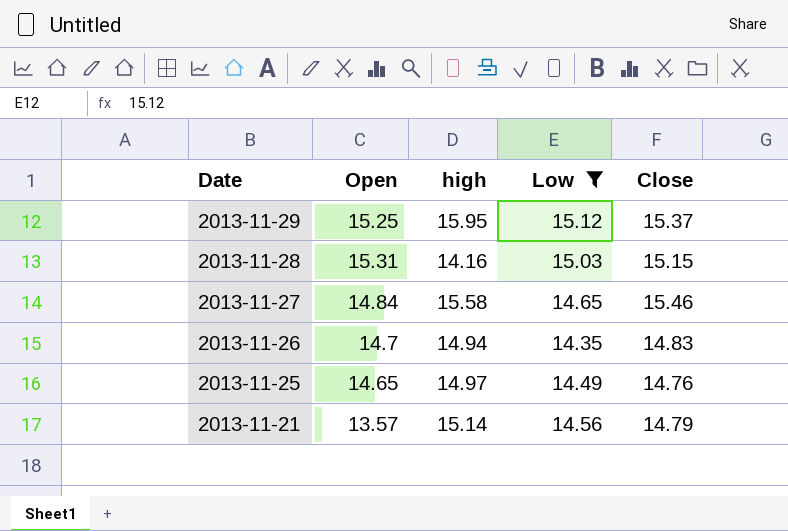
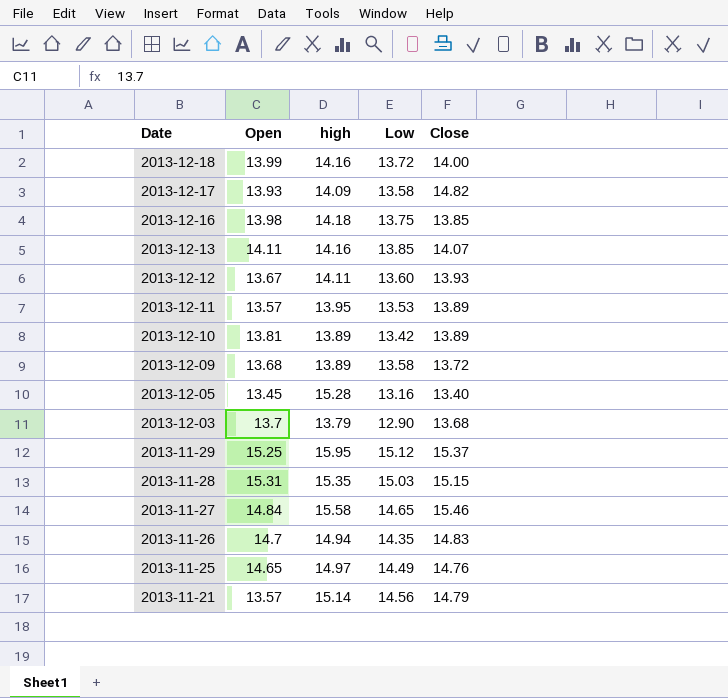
filter: Low >= 14.35 -> none
2013-11-28 | high: 14.16 -> 15.35

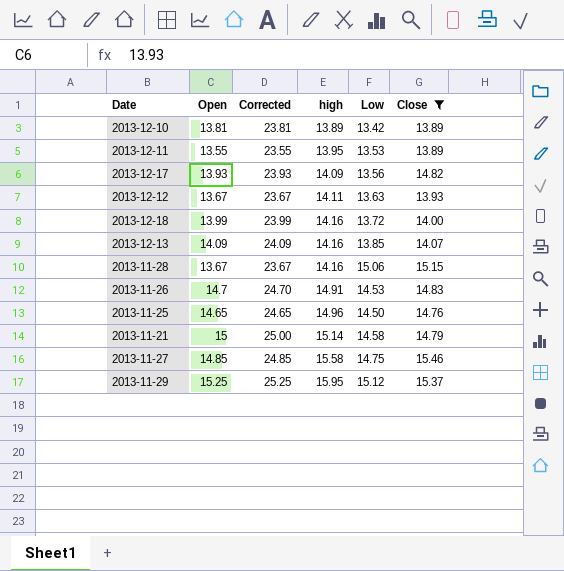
filter: none -> Close >= 13.89
row order: Date descending -> high ascending
column Corrected | formula: none -> [Open] + 10
2013-12-11 | Open: 13.57 -> 13.55
2013-12-17 | Low: 13.58 -> 13.56
2013-12-12 | Low: 13.60 -> 13.63
2013-12-13 | Open: 14.11 -> 14.09
2013-11-28 | Open: 15.31 -> 13.67
2013-11-28 | high: 15.35 -> 14.16
2013-11-28 | Low: 15.03 -> 15.06
2013-11-26 | high: 14.94 -> 14.91
2013-11-26 | Low: 14.35 -> 14.53
2013-11-25 | high: 14.97 -> 14.96
2013-11-25 | Low: 14.49 -> 14.50
2013-11-21 | Open: 13.57 -> 15
2013-11-21 | Low: 14.56 -> 14.58
2013-11-27 | Open: 14.84 -> 14.85
2013-11-27 | Low: 14.65 -> 14.75

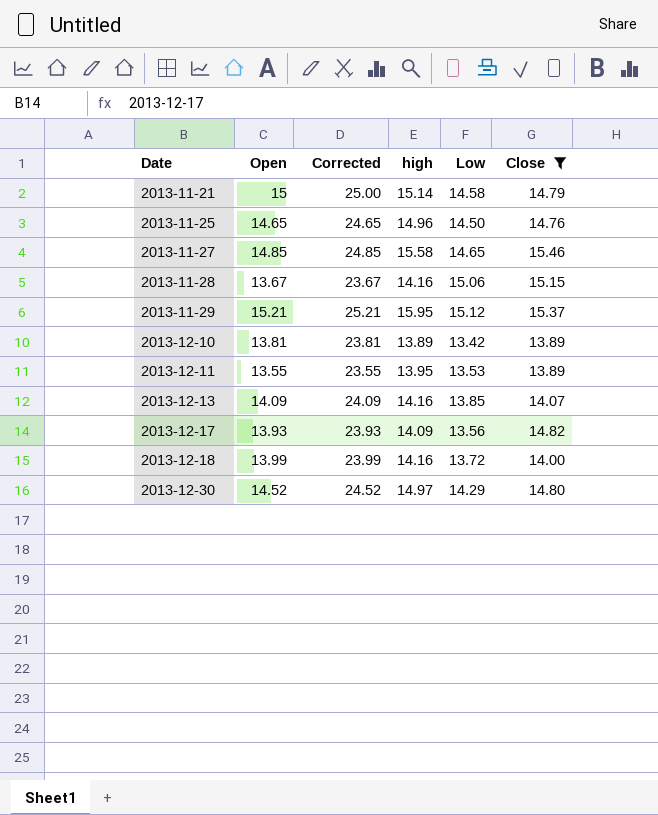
row order: high ascending -> Date ascending
row 2013-12-12: 13.67 | 23.67 | 14.11 | 13.63 | 13.93 -> none
row 2013-11-26: 14.7 | 24.70 | 14.91 | 14.53 | 14.83 -> none
2013-11-27 | Low: 14.75 -> 14.65
2013-11-29 | Open: 15.25 -> 15.21
2013-11-29 | Corrected: 25.25 -> 25.21
row 2013-12-30: none -> 14.52 | 24.52 | 14.97 | 14.29 | 14.80

